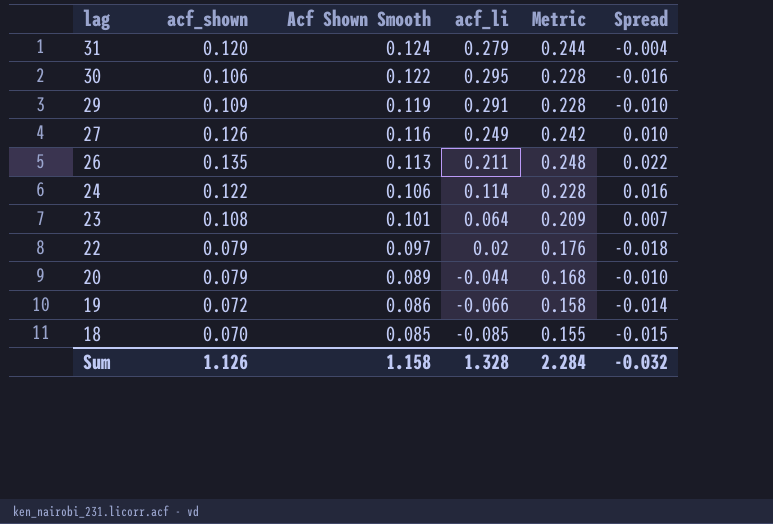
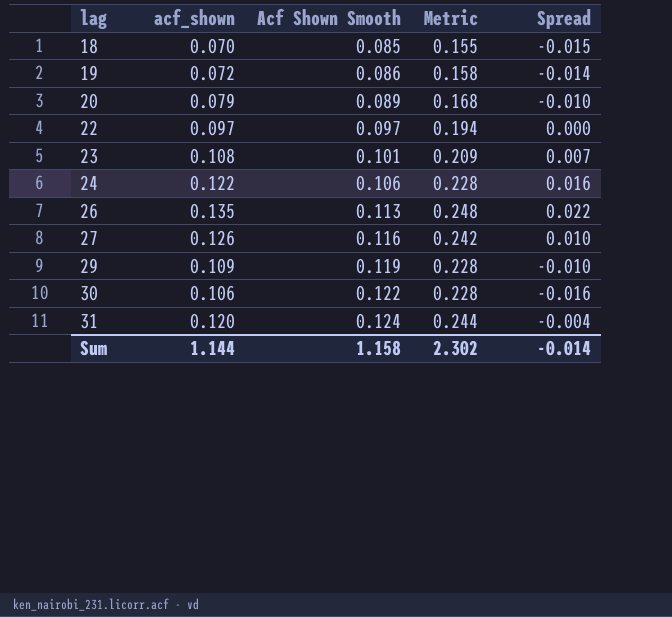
row order: lag descending -> lag ascending
column acf_li | position: 4 -> none
22 | acf_shown: 0.079 -> 0.097
22 | Metric: 0.176 -> 0.194
22 | Spread: -0.018 -> 0.000
Sum | acf_shown: 1.126 -> 1.144
Sum | Metric: 2.284 -> 2.302
Sum | Spread: -0.032 -> -0.014

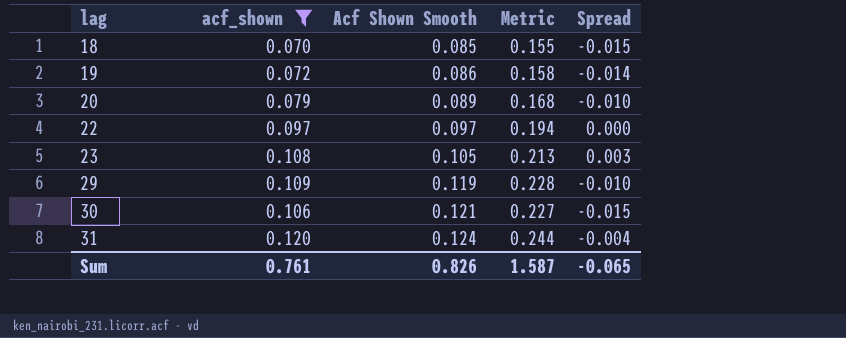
filter: none -> acf_shown <= 0.120
23 | Acf Shown Smooth: 0.101 -> 0.105
23 | Metric: 0.209 -> 0.213
23 | Spread: 0.007 -> 0.003
30 | Acf Shown Smooth: 0.122 -> 0.121
30 | Metric: 0.228 -> 0.227
30 | Spread: -0.016 -> -0.015
Sum | acf_shown: 1.144 -> 0.761
Sum | Acf Shown Smooth: 1.158 -> 0.826
Sum | Metric: 2.302 -> 1.587
Sum | Spread: -0.014 -> -0.065

